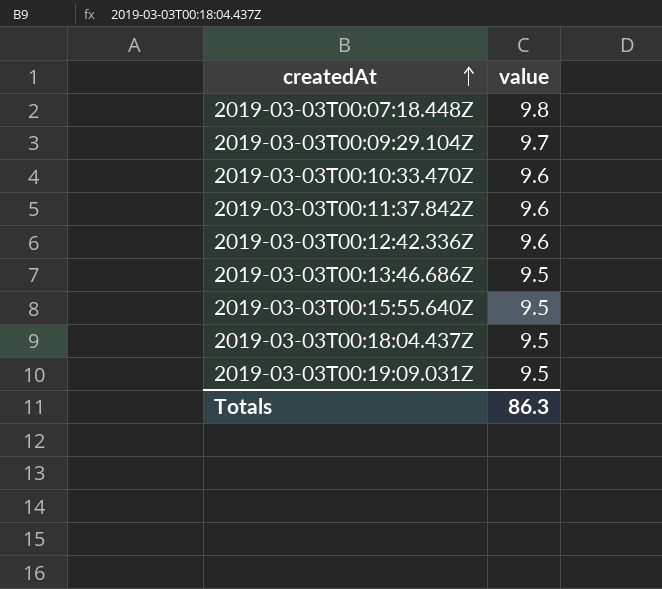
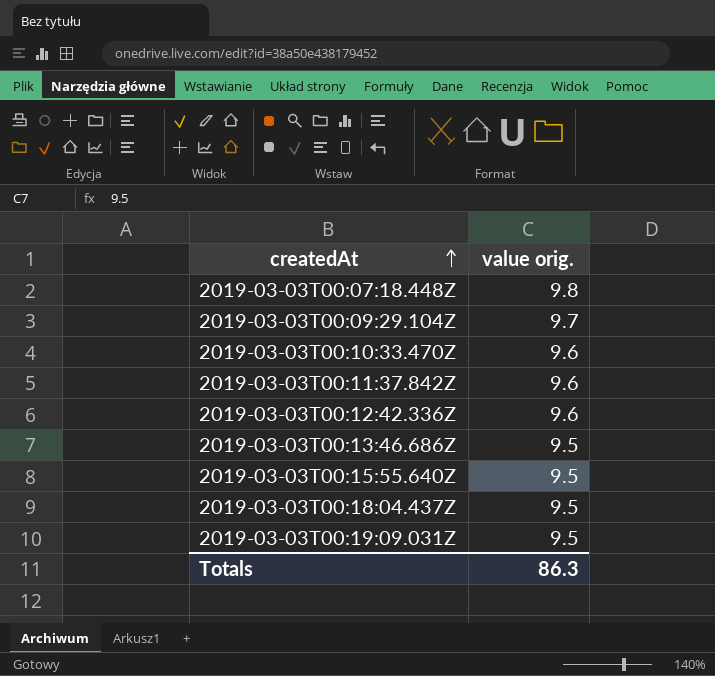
column name: value -> value orig.

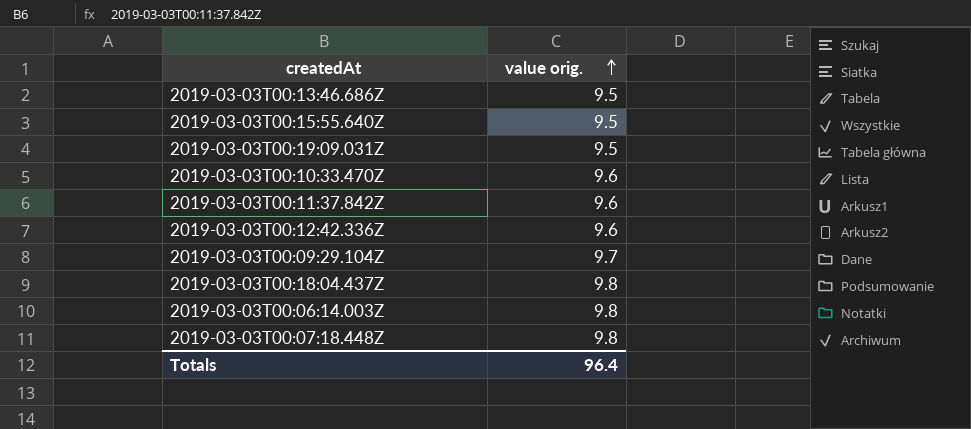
row order: createdAt ascending -> value orig. ascending
2019-03-03T00:18:04.437Z | value orig.: 9.5 -> 9.8
row 2019-03-03T00:06:14.003Z: none -> 9.8
Totals | value orig.: 86.3 -> 96.4

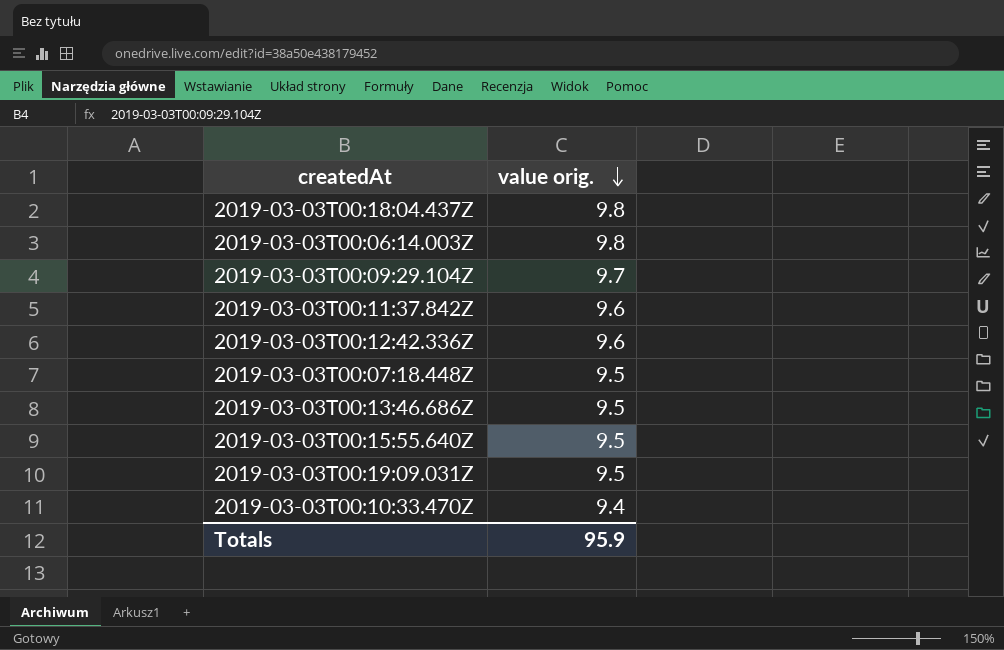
row order: value orig. ascending -> value orig. descending
2019-03-03T00:07:18.448Z | value orig.: 9.8 -> 9.5
2019-03-03T00:10:33.470Z | value orig.: 9.6 -> 9.4
Totals | value orig.: 96.4 -> 95.9

